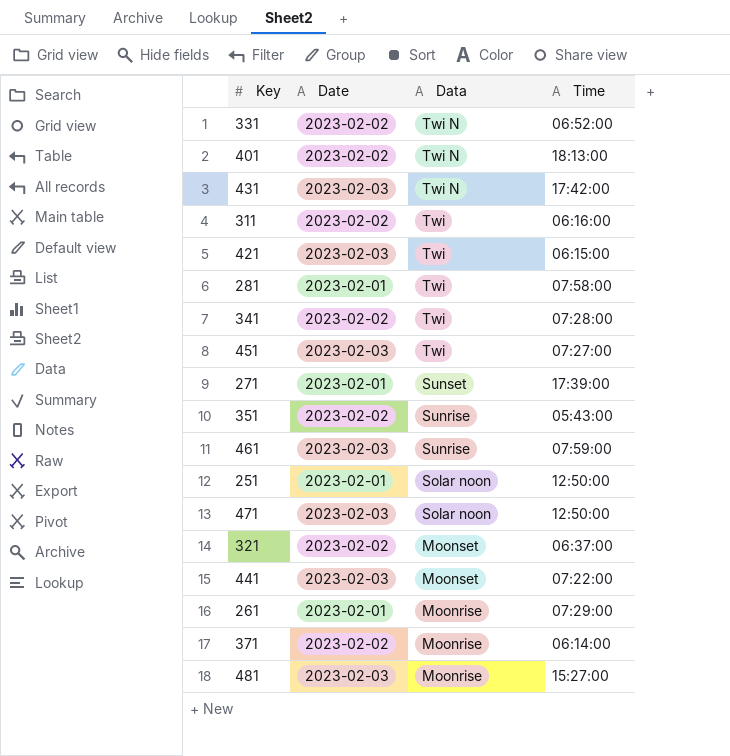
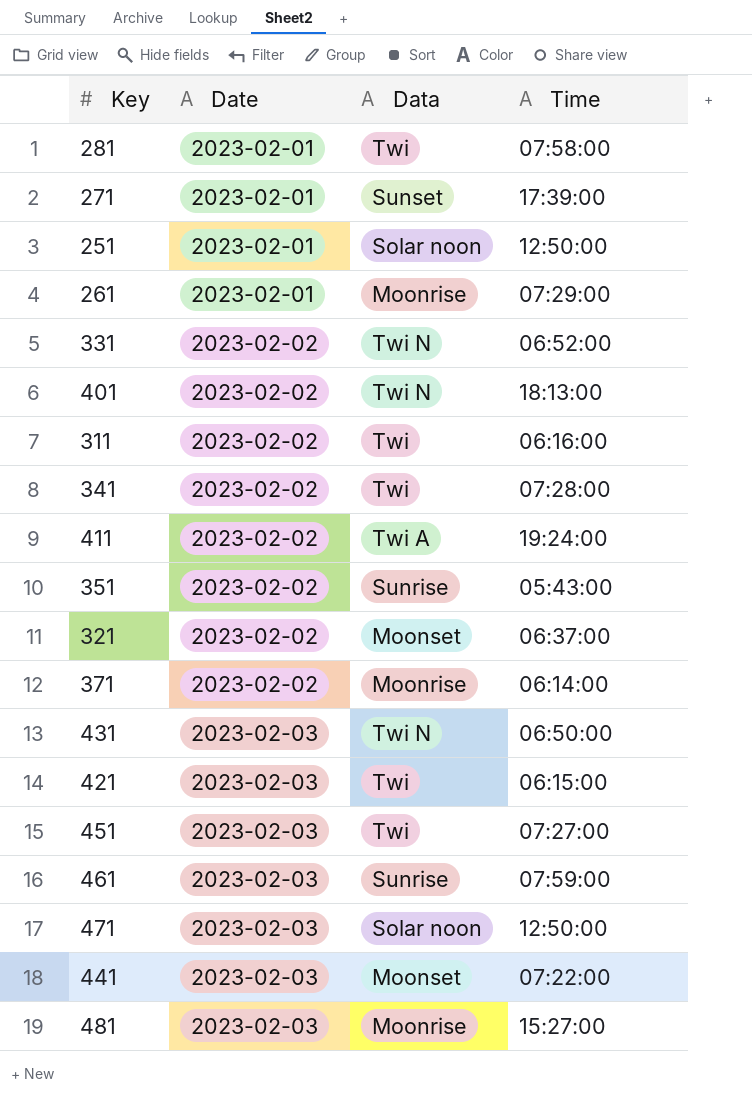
row order: Data descending -> Date ascending
row 411: none -> 2023-02-02 | Twi A | 19:24:00
431 | Time: 17:42:00 -> 06:50:00

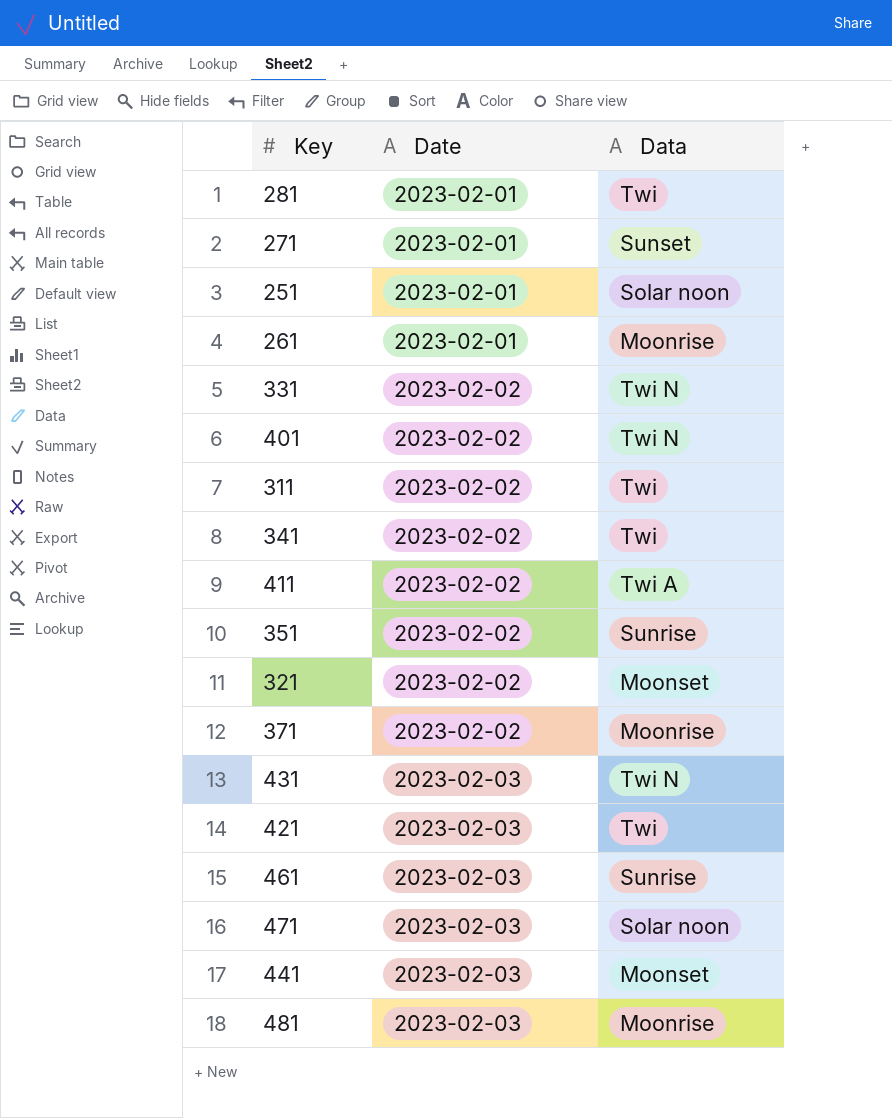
column Time | position: 4 -> none
row 451: 2023-02-03 | Twi | 07:27:00 -> none

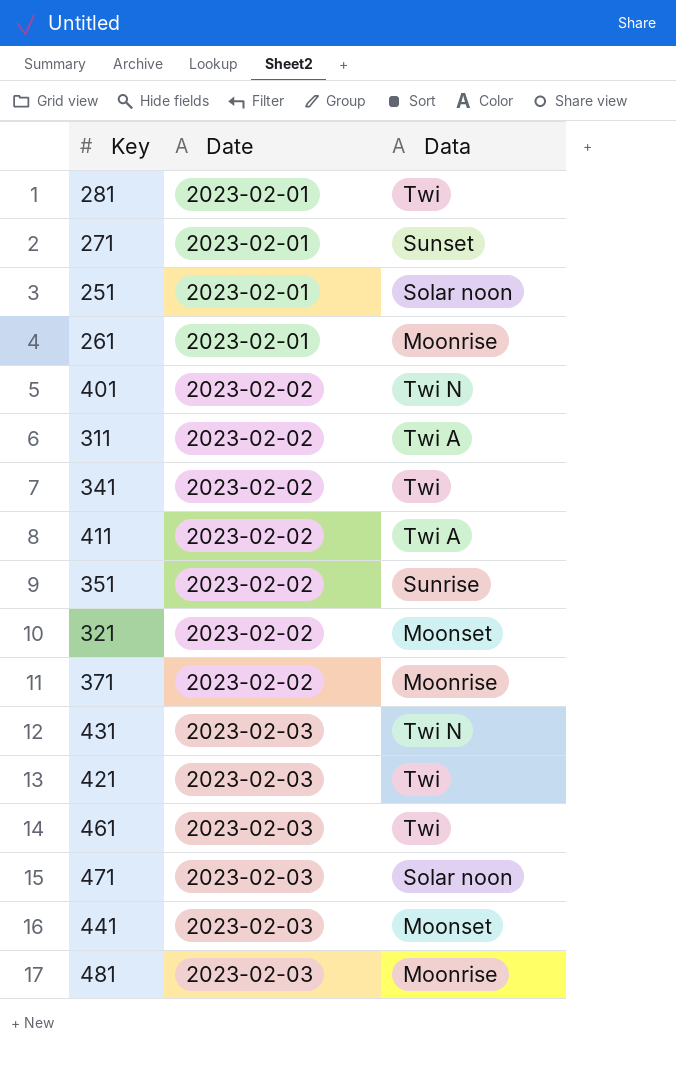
row 331: 2023-02-02 | Twi N -> none
311 | Data: Twi -> Twi A
461 | Data: Sunrise -> Twi

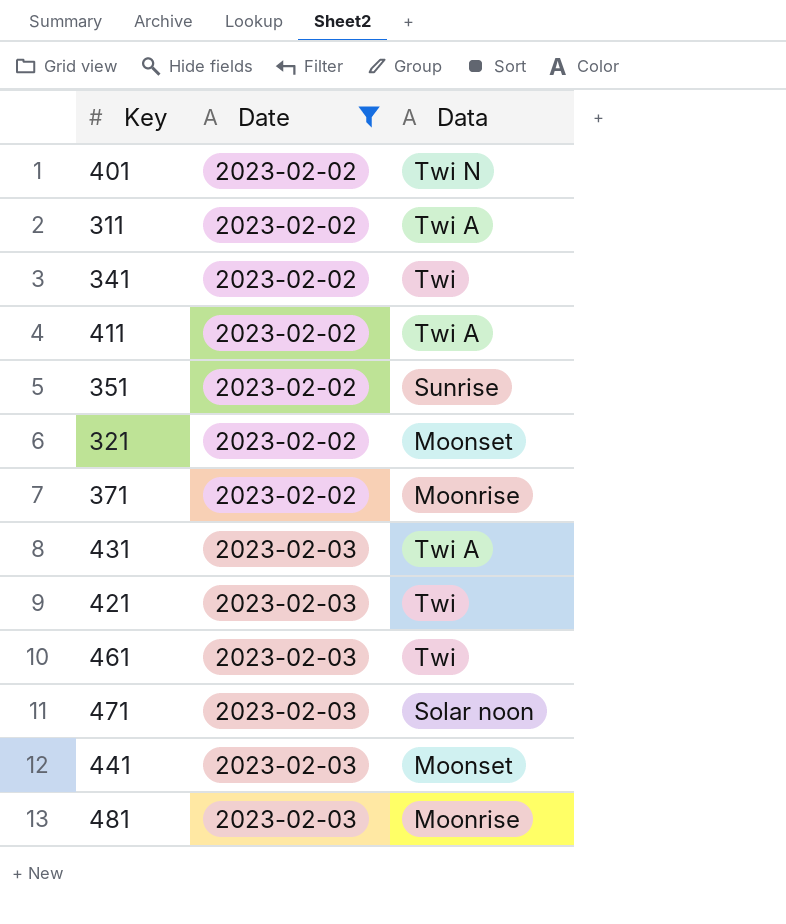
filter: none -> Date != 2023-02-01
431 | Data: Twi N -> Twi A

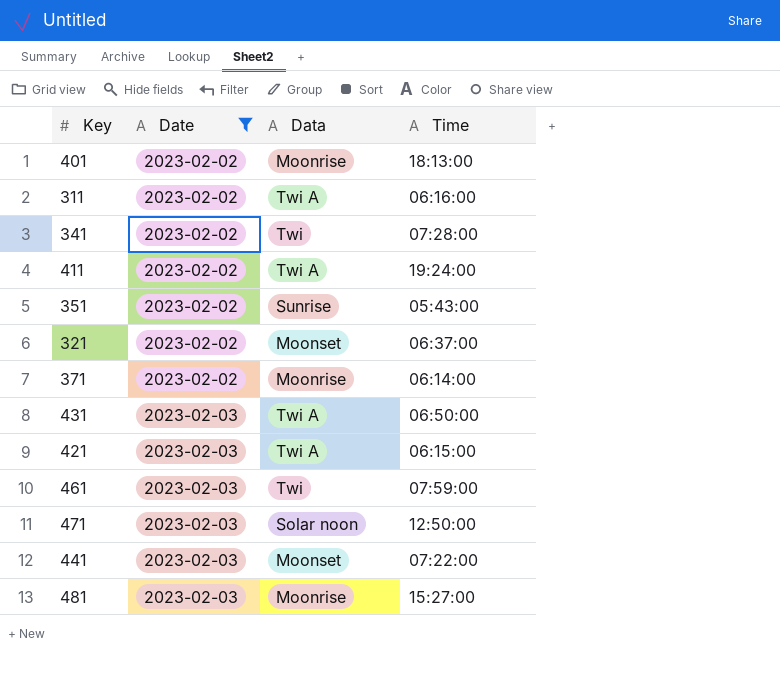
column Time | position: none -> 4
401 | Data: Twi N -> Moonrise
421 | Data: Twi -> Twi A

